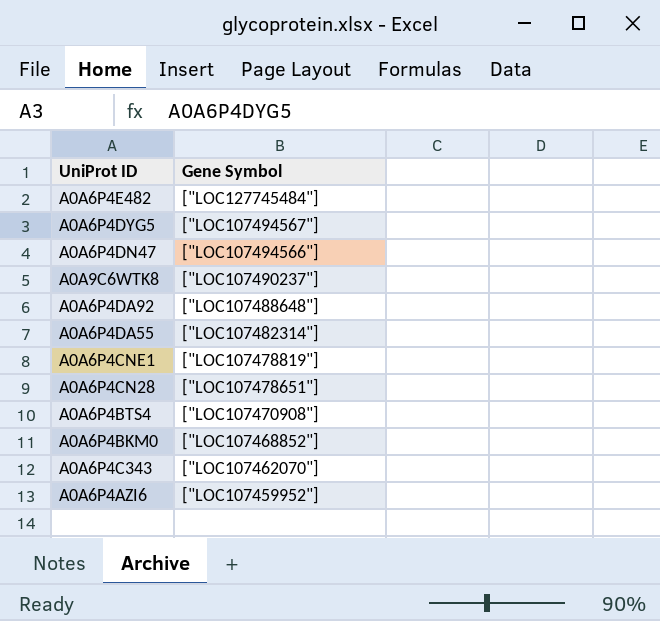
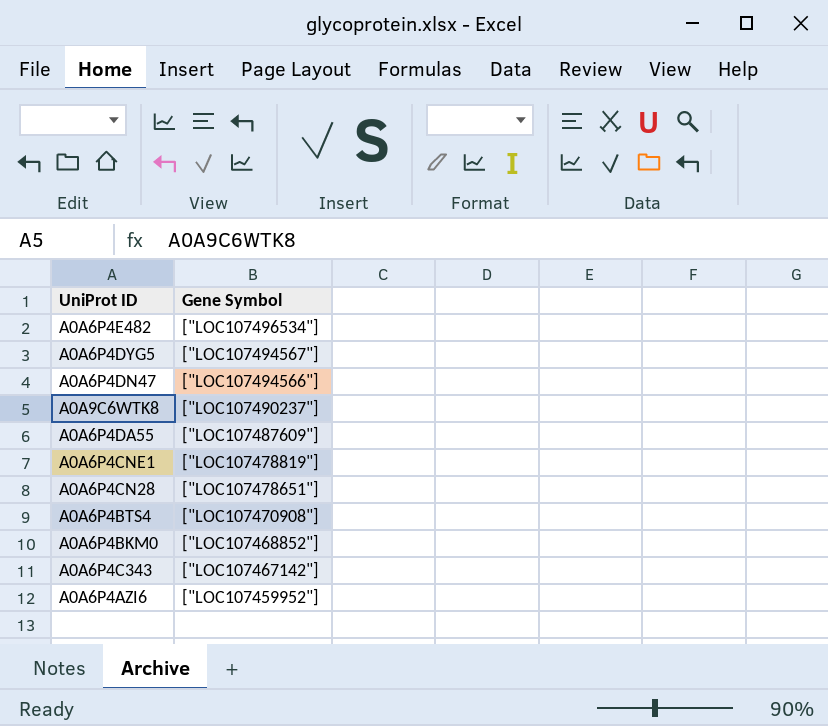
row A0A6P4DA92: ["LOC107488648"] -> none
A0A6P4E482 | Gene Symbol: ["LOC127745484"] -> ["LOC107496534"]
A0A6P4DA55 | Gene Symbol: ["LOC107482314"] -> ["LOC107487609"]
A0A6P4C343 | Gene Symbol: ["LOC107462070"] -> ["LOC107467142"]

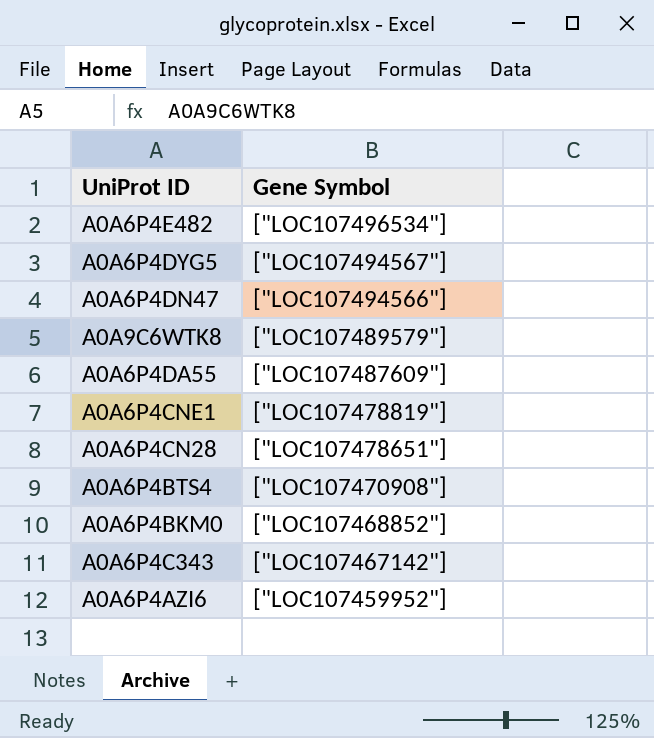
A0A9C6WTK8 | Gene Symbol: ["LOC107490237"] -> ["LOC107489579"]

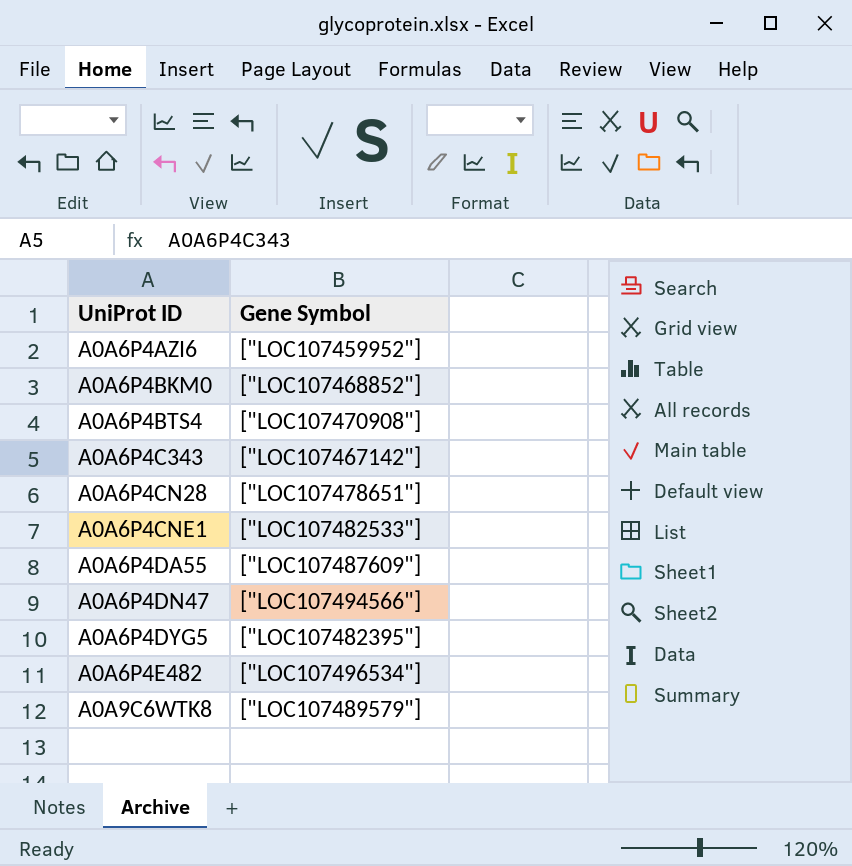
row order: Gene Symbol descending -> UniProt ID ascending
A0A6P4CNE1 | Gene Symbol: ["LOC107478819"] -> ["LOC107482533"]
A0A6P4DYG5 | Gene Symbol: ["LOC107494567"] -> ["LOC107482395"]

